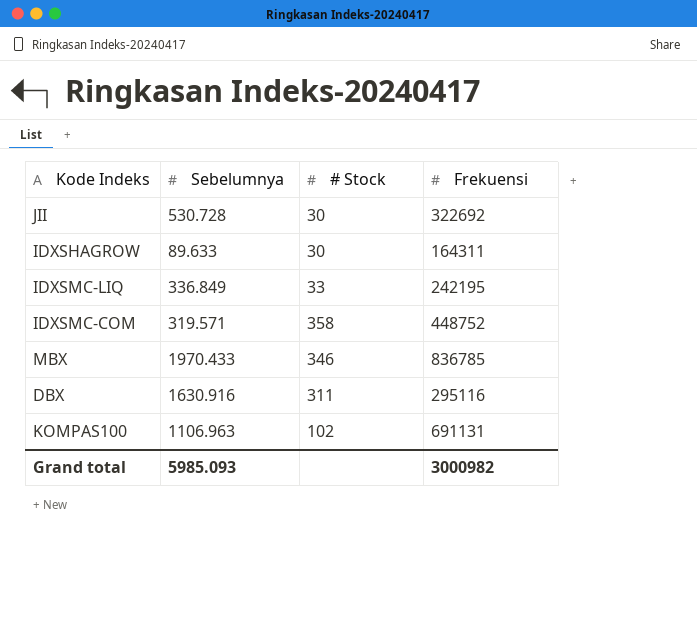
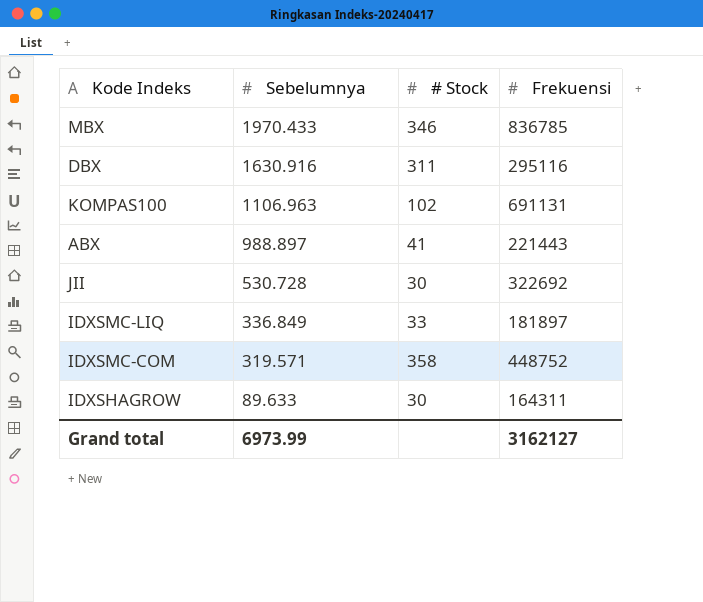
row order: none -> Sebelumnya descending
row ABX: none -> 988.897 | 41 | 221443
IDXSMC-LIQ | Frekuensi: 242195 -> 181897
Grand total | Sebelumnya: 5985.093 -> 6973.99
Grand total | Frekuensi: 3000982 -> 3162127

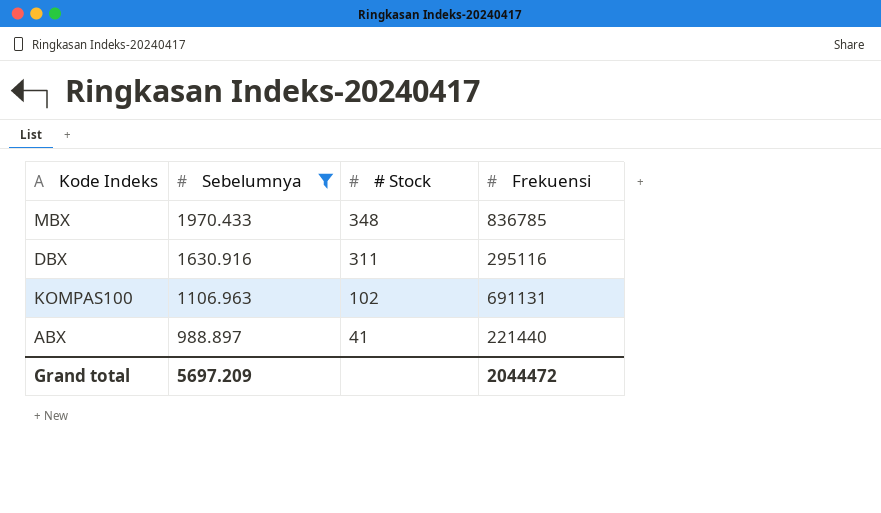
filter: none -> Sebelumnya >= 988.897
MBX | # Stock: 346 -> 348
ABX | Frekuensi: 221443 -> 221440
Grand total | Sebelumnya: 6973.99 -> 5697.209
Grand total | Frekuensi: 3162127 -> 2044472

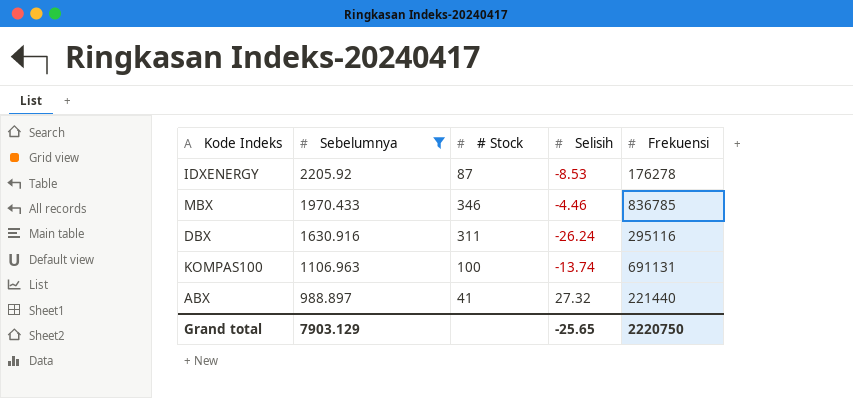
column Selisih | position: none -> 4
row IDXENERGY: none -> 2205.92 | 87 | -8.53 | 176278
MBX | # Stock: 348 -> 346
KOMPAS100 | # Stock: 102 -> 100
Grand total | Sebelumnya: 5697.209 -> 7903.129
Grand total | Frekuensi: 2044472 -> 2220750

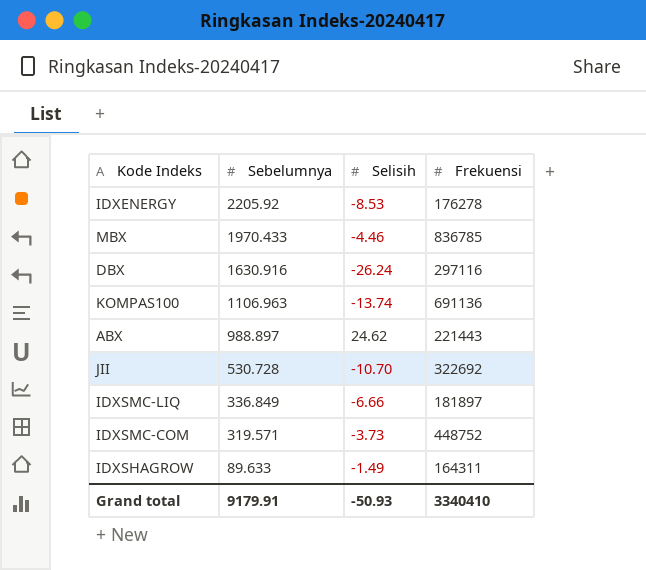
filter: Sebelumnya >= 988.897 -> none
column # Stock | position: 3 -> none
DBX | Frekuensi: 295116 -> 297116
KOMPAS100 | Frekuensi: 691131 -> 691136
ABX | Selisih: 27.32 -> 24.62
ABX | Frekuensi: 221440 -> 221443
Grand total | Sebelumnya: 7903.129 -> 9179.91
Grand total | Selisih: -25.65 -> -50.93
Grand total | Frekuensi: 2220750 -> 3340410

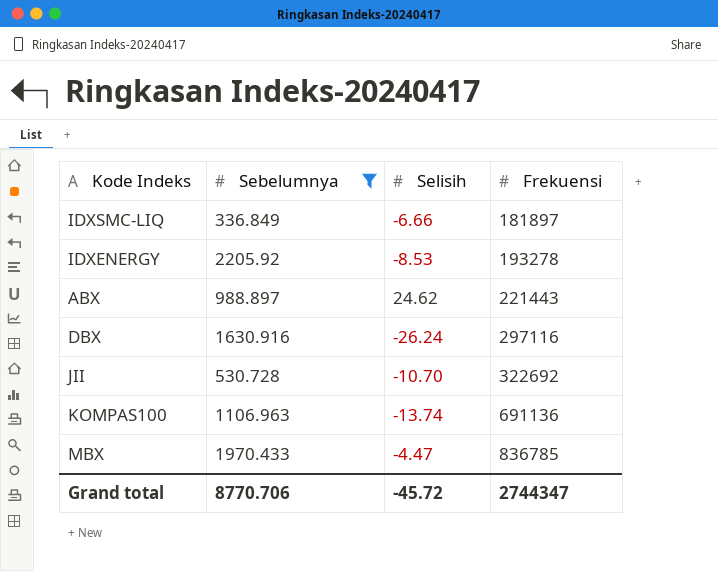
filter: none -> Sebelumnya >= 336.849
row order: Sebelumnya descending -> Frekuensi ascending
IDXENERGY | Frekuensi: 176278 -> 193278
MBX | Selisih: -4.46 -> -4.47
Grand total | Sebelumnya: 9179.91 -> 8770.706
Grand total | Selisih: -50.93 -> -45.72
Grand total | Frekuensi: 3340410 -> 2744347

